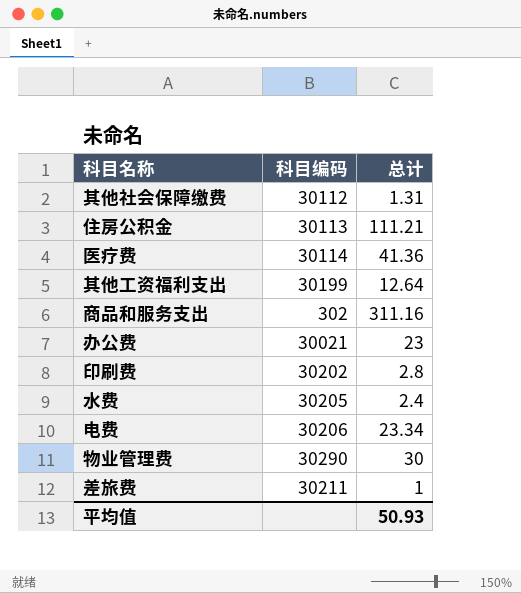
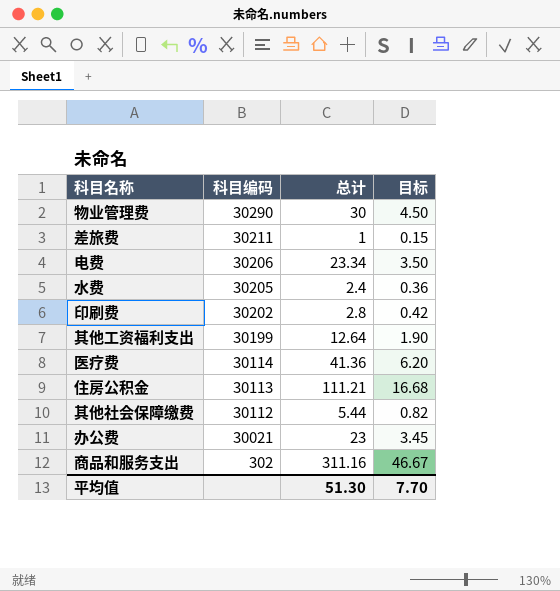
row order: none -> 科目编码 descending
column 目标 | formula: none -> [总计] * 0.15
其他社会保障缴费 | 总计: 1.31 -> 5.44
平均值 | 总计: 50.93 -> 51.30

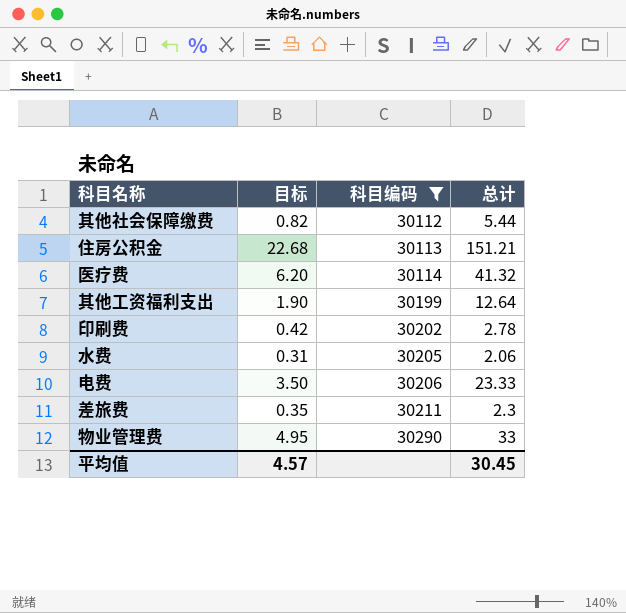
filter: none -> 科目编码 >= 30112
row order: 科目编码 descending -> 科目编码 ascending
column 目标 | position: 4 -> 2
住房公积金 | 目标: 16.68 -> 22.68
住房公积金 | 总计: 111.21 -> 151.21
医疗费 | 总计: 41.36 -> 41.32
印刷费 | 总计: 2.8 -> 2.78
水费 | 目标: 0.36 -> 0.31
水费 | 总计: 2.4 -> 2.06
电费 | 总计: 23.34 -> 23.33
差旅费 | 目标: 0.15 -> 0.35
差旅费 | 总计: 1 -> 2.3
物业管理费 | 目标: 4.50 -> 4.95
物业管理费 | 总计: 30 -> 33
平均值 | 目标: 7.70 -> 4.57
平均值 | 总计: 51.30 -> 30.45

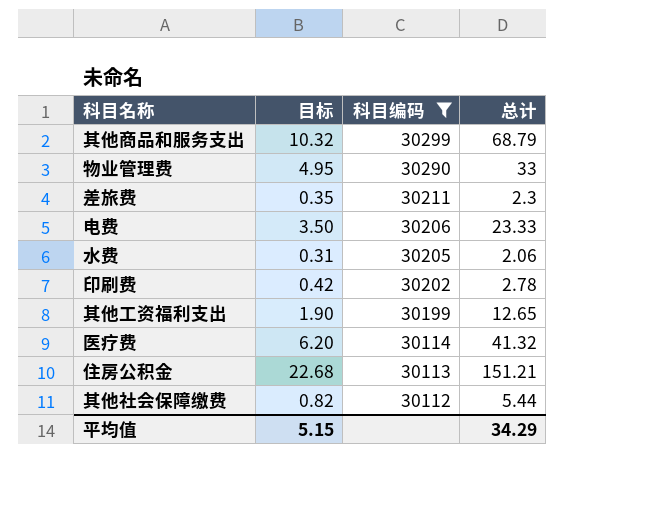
row order: 科目编码 ascending -> 科目编码 descending
row 其他商品和服务支出: none -> 10.32 | 30299 | 68.79
其他工资福利支出 | 总计: 12.64 -> 12.65
平均值 | 目标: 4.57 -> 5.15
平均值 | 总计: 30.45 -> 34.29

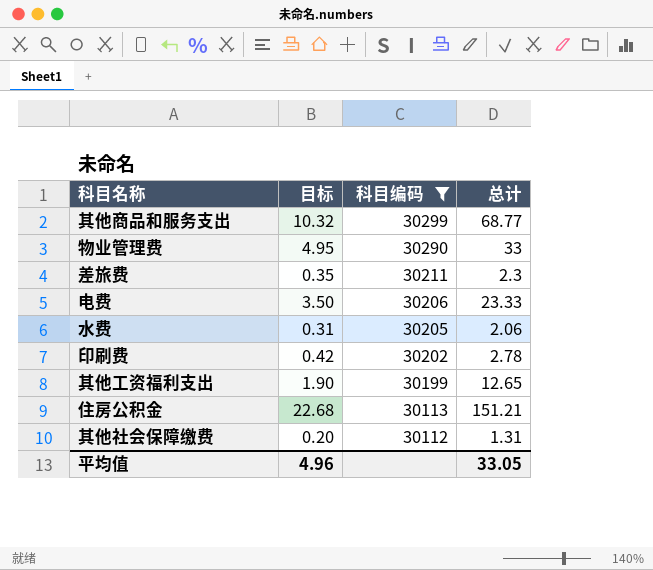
row 医疗费: 6.20 | 30114 | 41.32 -> none
其他商品和服务支出 | 总计: 68.79 -> 68.77
其他社会保障缴费 | 目标: 0.82 -> 0.20
其他社会保障缴费 | 总计: 5.44 -> 1.31
平均值 | 目标: 5.15 -> 4.96
平均值 | 总计: 34.29 -> 33.05

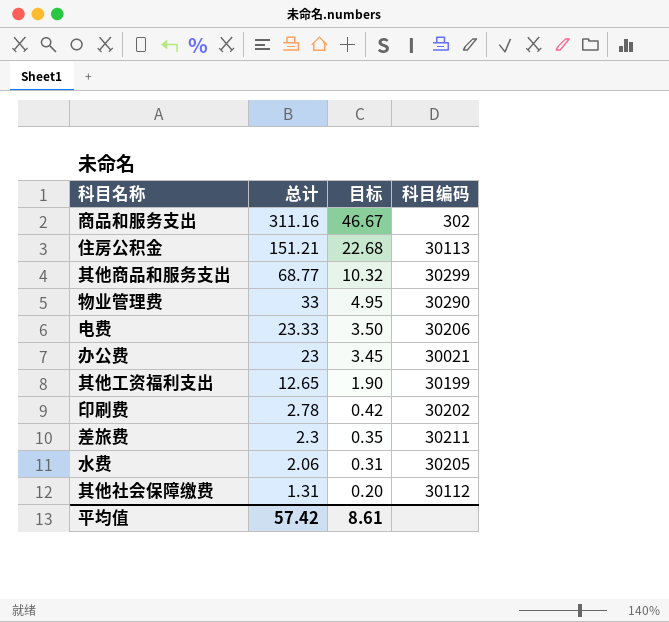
filter: 科目编码 >= 30112 -> none
row order: 科目编码 descending -> 总计 descending
column 总计 | position: 4 -> 2
平均值 | 总计: 33.05 -> 57.42
平均值 | 目标: 4.96 -> 8.61

